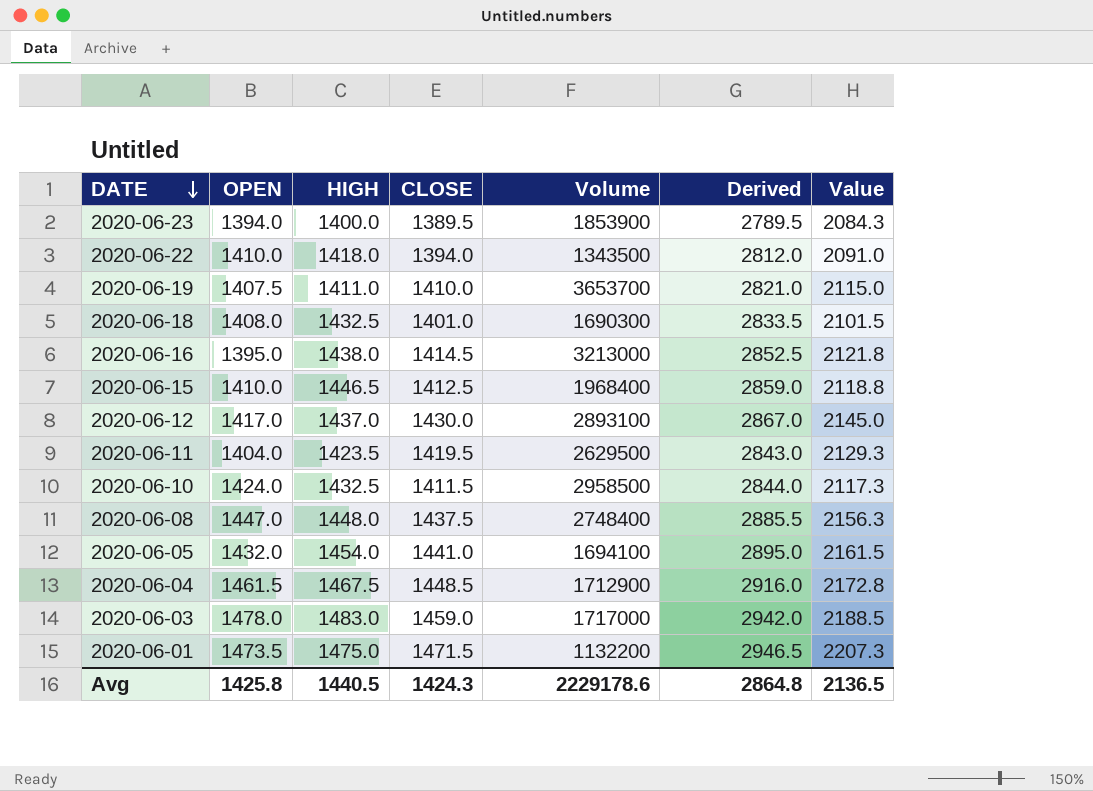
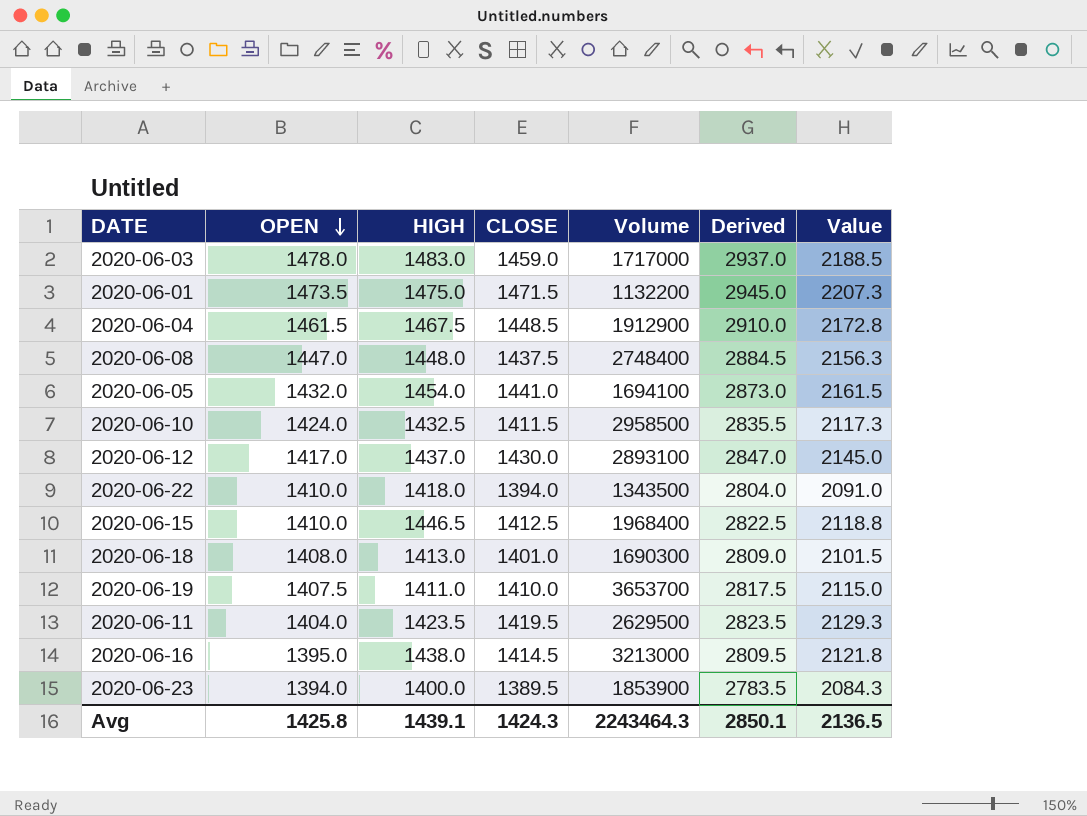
row order: DATE descending -> OPEN descending
column Derived | formula: [HIGH] + [CLOSE] -> [OPEN] + [CLOSE]
2020-06-04 | Volume: 1712900 -> 1912900
2020-06-18 | HIGH: 1432.5 -> 1413.0
Avg | HIGH: 1440.5 -> 1439.1
Avg | Volume: 2229178.6 -> 2243464.3
Avg | Derived: 2864.8 -> 2850.1

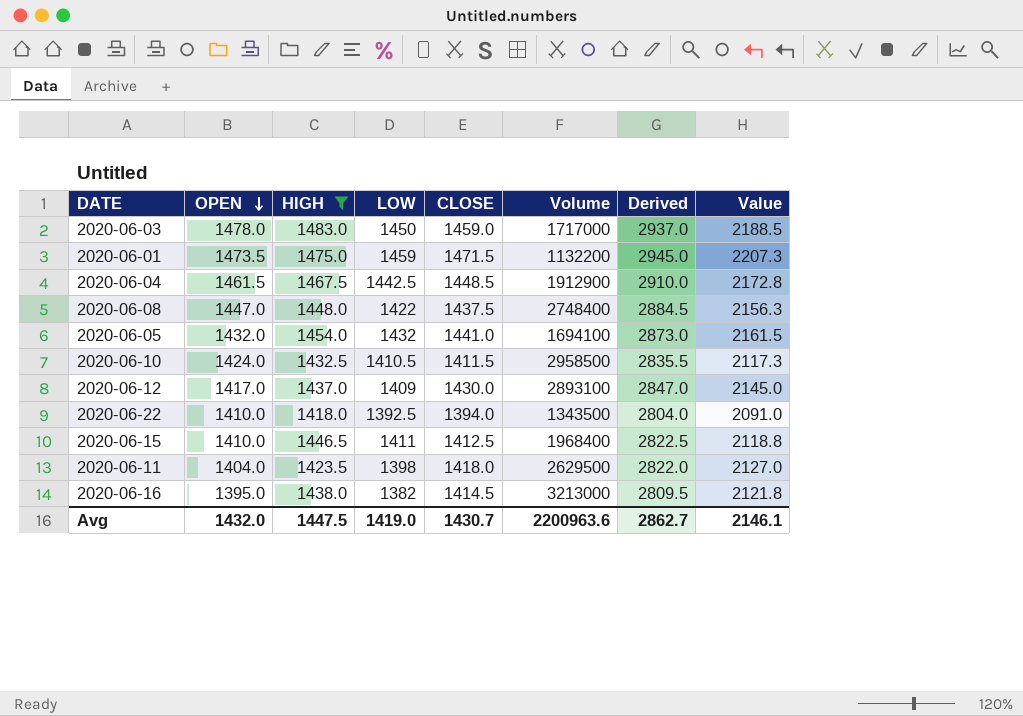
filter: none -> HIGH >= 1418.0
column LOW | position: none -> 4
2020-06-11 | CLOSE: 1419.5 -> 1418.0
2020-06-11 | Derived: 2823.5 -> 2822.0
2020-06-11 | Value: 2129.3 -> 2127.0
Avg | OPEN: 1425.8 -> 1432.0
Avg | HIGH: 1439.1 -> 1447.5
Avg | CLOSE: 1424.3 -> 1430.7
Avg | Volume: 2243464.3 -> 2200963.6
Avg | Derived: 2850.1 -> 2862.7
Avg | Value: 2136.5 -> 2146.1

